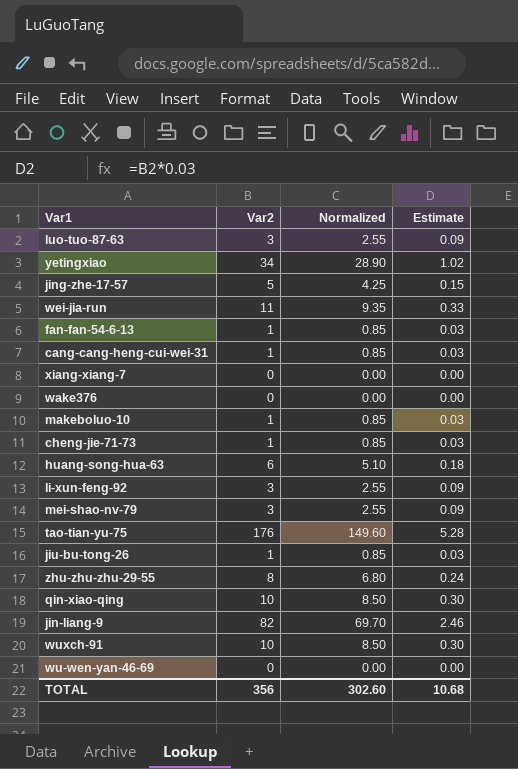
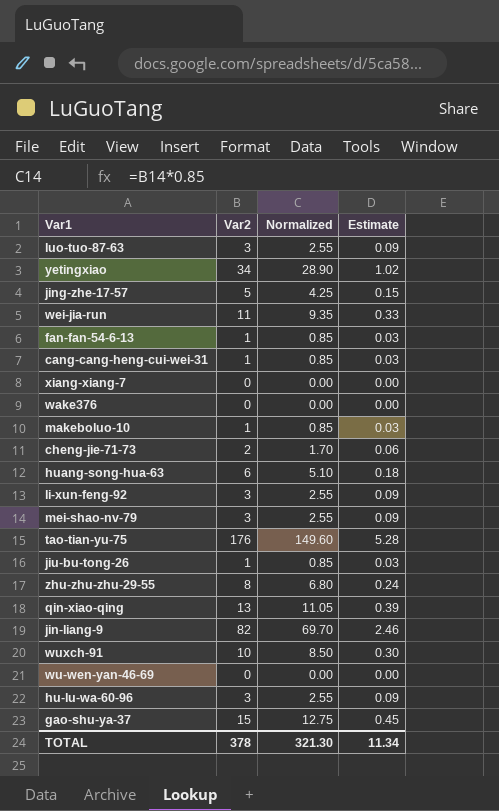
cheng-jie-71-73 | Var2: 1 -> 2
cheng-jie-71-73 | Normalized: 0.85 -> 1.70
cheng-jie-71-73 | Estimate: 0.03 -> 0.06
qin-xiao-qing | Var2: 10 -> 13
qin-xiao-qing | Normalized: 8.50 -> 11.05
qin-xiao-qing | Estimate: 0.30 -> 0.39
row hu-lu-wa-60-96: none -> 3 | 2.55 | 0.09
row gao-shu-ya-37: none -> 15 | 12.75 | 0.45
TOTAL | Var2: 356 -> 378
TOTAL | Normalized: 302.60 -> 321.30
TOTAL | Estimate: 10.68 -> 11.34

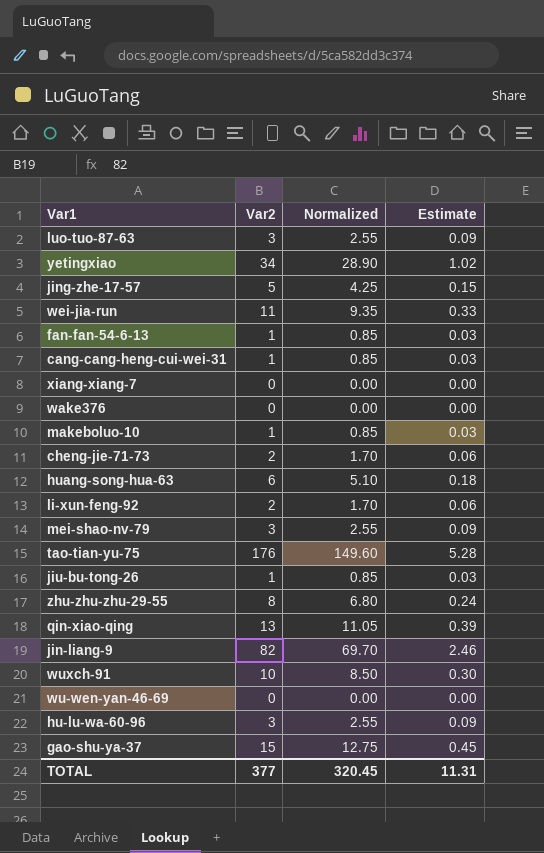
li-xun-feng-92 | Var2: 3 -> 2
li-xun-feng-92 | Normalized: 2.55 -> 1.70
li-xun-feng-92 | Estimate: 0.09 -> 0.06
TOTAL | Var2: 378 -> 377
TOTAL | Normalized: 321.30 -> 320.45
TOTAL | Estimate: 11.34 -> 11.31

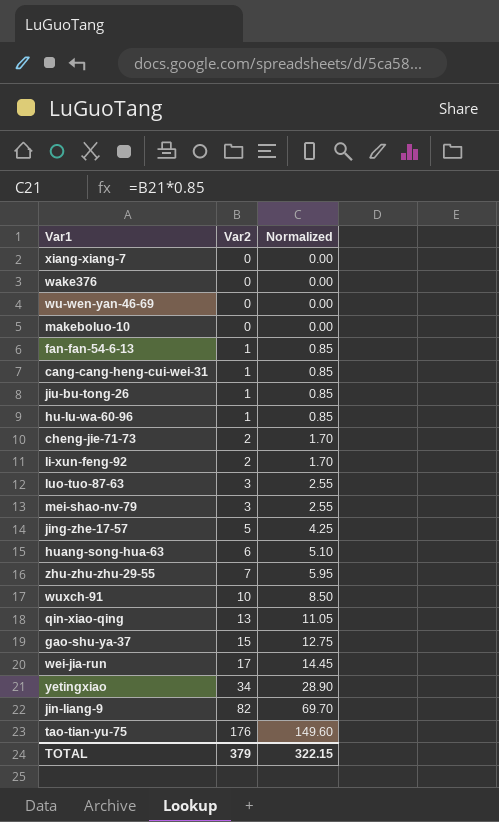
row order: none -> Var2 ascending
column Estimate | formula: [Var2] * 0.03 -> none
makeboluo-10 | Var2: 1 -> 0
makeboluo-10 | Normalized: 0.85 -> 0.00
hu-lu-wa-60-96 | Var2: 3 -> 1
hu-lu-wa-60-96 | Normalized: 2.55 -> 0.85
zhu-zhu-zhu-29-55 | Var2: 8 -> 7
zhu-zhu-zhu-29-55 | Normalized: 6.80 -> 5.95
wei-jia-run | Var2: 11 -> 17
wei-jia-run | Normalized: 9.35 -> 14.45
TOTAL | Var2: 377 -> 379
TOTAL | Normalized: 320.45 -> 322.15

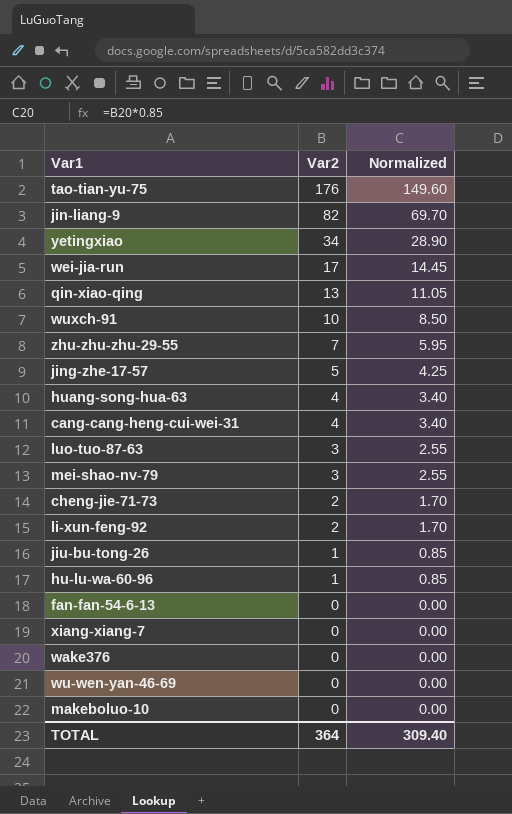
row order: Var2 ascending -> Var2 descending
row gao-shu-ya-37: 15 | 12.75 -> none
huang-song-hua-63 | Var2: 6 -> 4
huang-song-hua-63 | Normalized: 5.10 -> 3.40
cang-cang-heng-cui-wei-31 | Var2: 1 -> 4
cang-cang-heng-cui-wei-31 | Normalized: 0.85 -> 3.40
fan-fan-54-6-13 | Var2: 1 -> 0
fan-fan-54-6-13 | Normalized: 0.85 -> 0.00
TOTAL | Var2: 379 -> 364
TOTAL | Normalized: 322.15 -> 309.40

